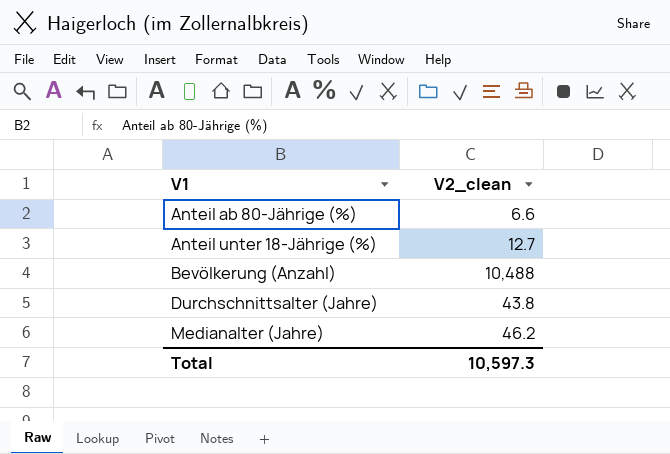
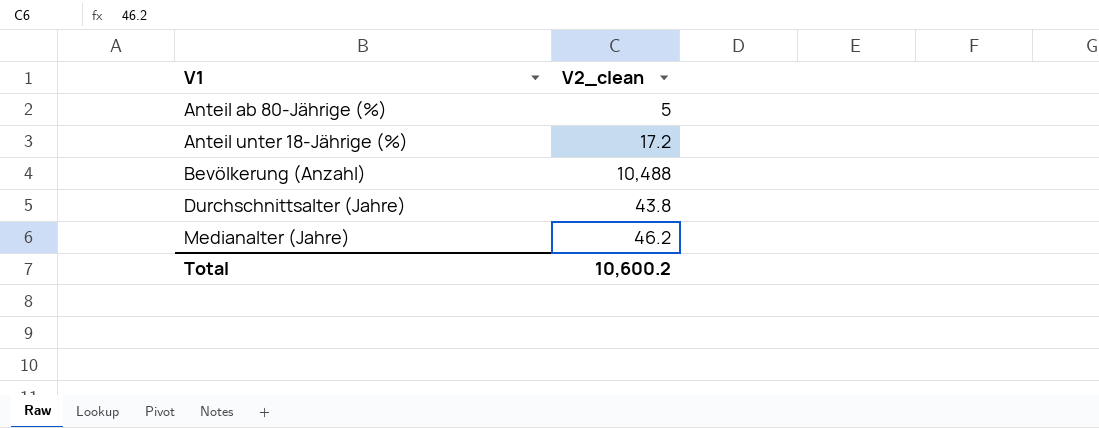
Anteil ab 80-Jährige (%) | V2_clean: 6.6 -> 5
Anteil unter 18-Jährige (%) | V2_clean: 12.7 -> 17.2
Total | V2_clean: 10,597.3 -> 10,600.2

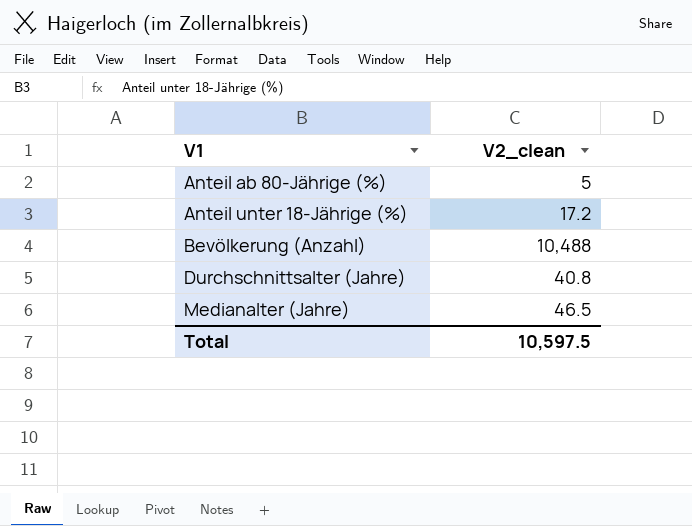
Durchschnittsalter (Jahre) | V2_clean: 43.8 -> 40.8
Medianalter (Jahre) | V2_clean: 46.2 -> 46.5
Total | V2_clean: 10,600.2 -> 10,597.5

